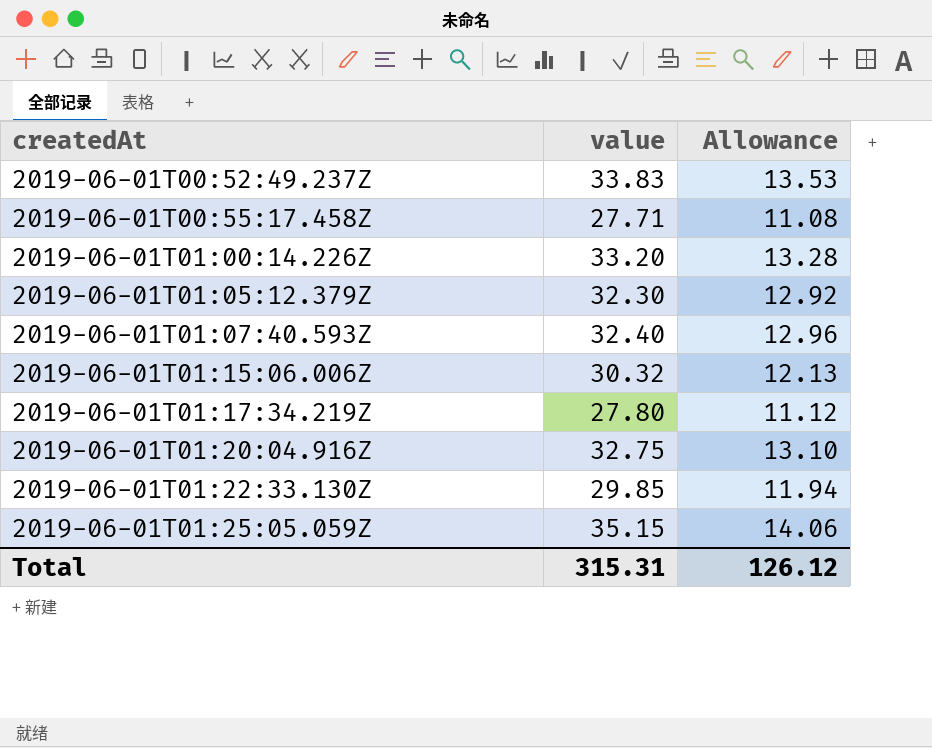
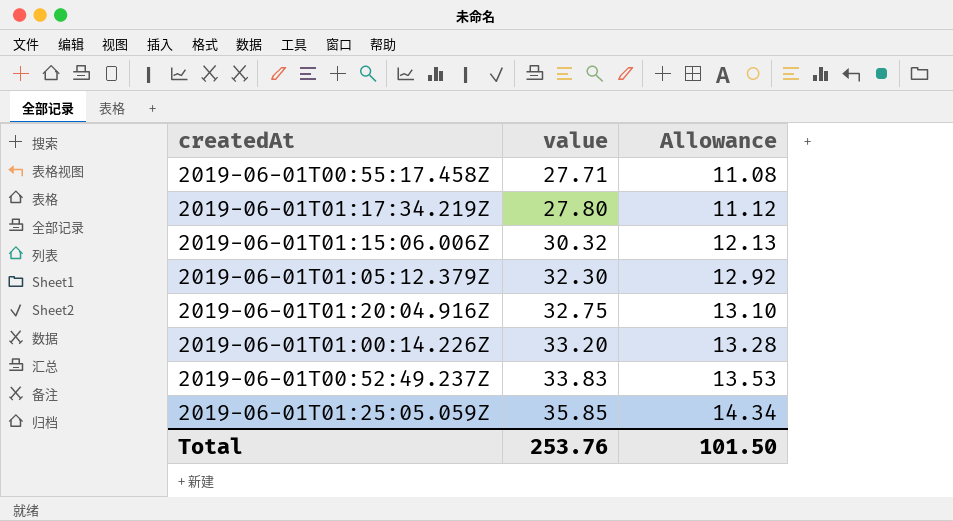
row order: createdAt ascending -> value ascending
row 2019-06-01T01:07:40.593Z: 32.40 | 12.96 -> none
row 2019-06-01T01:22:33.130Z: 29.85 | 11.94 -> none
2019-06-01T01:25:05.059Z | value: 35.15 -> 35.85
2019-06-01T01:25:05.059Z | Allowance: 14.06 -> 14.34
Total | value: 315.31 -> 253.76
Total | Allowance: 126.12 -> 101.50

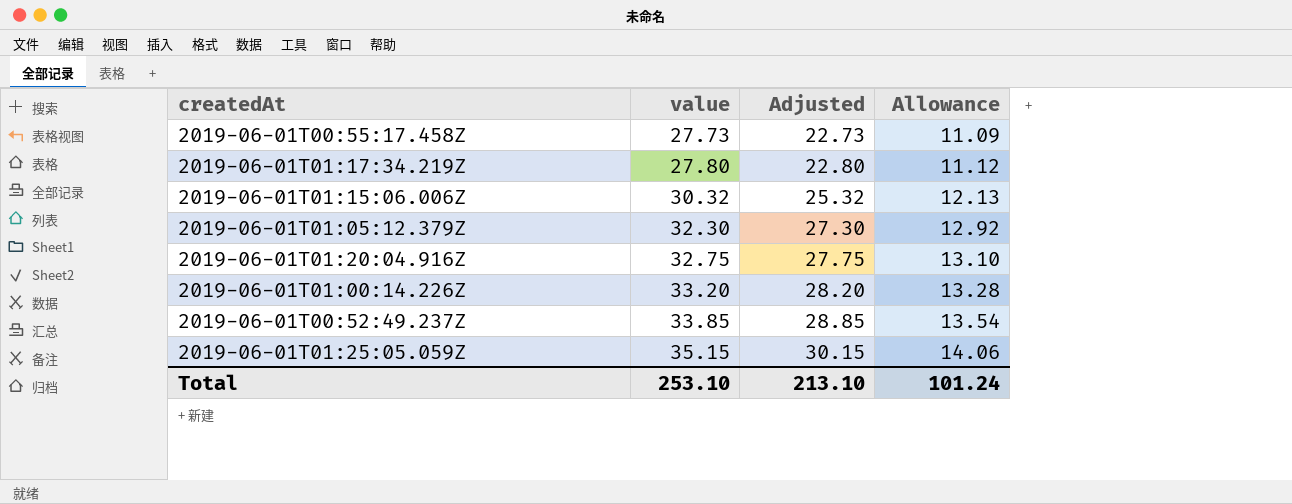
column Adjusted | formula: none -> [value] - 5
2019-06-01T00:55:17.458Z | value: 27.71 -> 27.73
2019-06-01T00:55:17.458Z | Allowance: 11.08 -> 11.09
2019-06-01T00:52:49.237Z | value: 33.83 -> 33.85
2019-06-01T00:52:49.237Z | Allowance: 13.53 -> 13.54
2019-06-01T01:25:05.059Z | value: 35.85 -> 35.15
2019-06-01T01:25:05.059Z | Allowance: 14.34 -> 14.06
Total | value: 253.76 -> 253.10
Total | Allowance: 101.50 -> 101.24

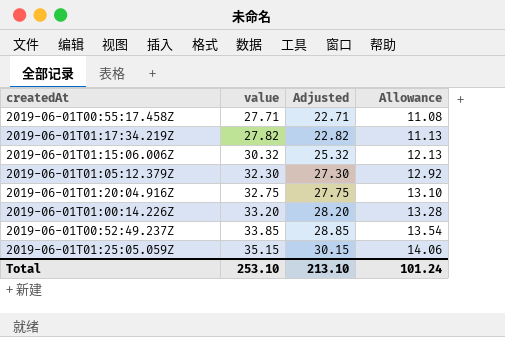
2019-06-01T00:55:17.458Z | value: 27.73 -> 27.71
2019-06-01T00:55:17.458Z | Adjusted: 22.73 -> 22.71
2019-06-01T00:55:17.458Z | Allowance: 11.09 -> 11.08
2019-06-01T01:17:34.219Z | value: 27.80 -> 27.82
2019-06-01T01:17:34.219Z | Adjusted: 22.80 -> 22.82
2019-06-01T01:17:34.219Z | Allowance: 11.12 -> 11.13

